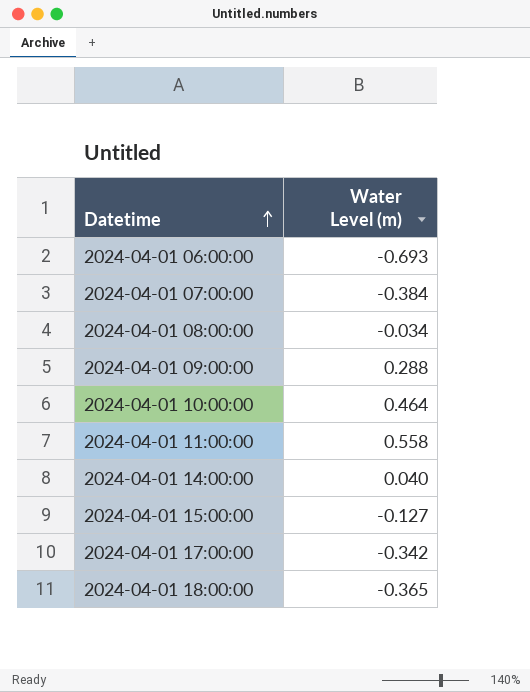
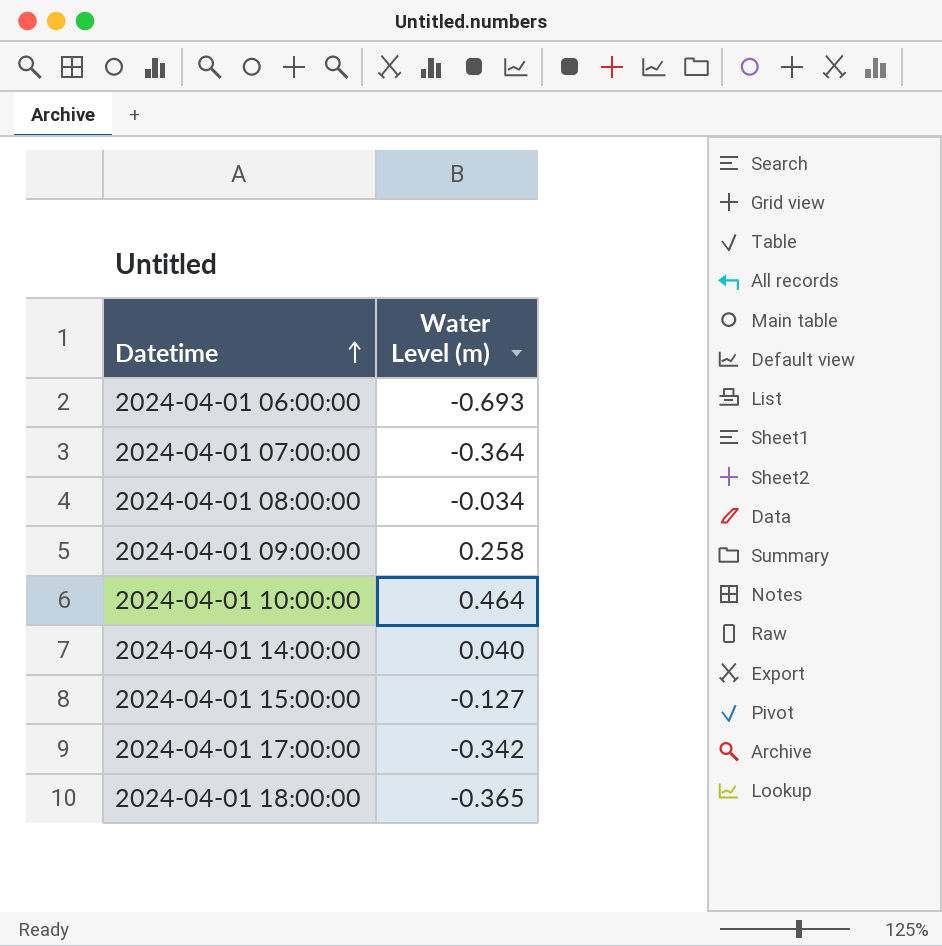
row 2024-04-01 11:00:00: 0.558 -> none
2024-04-01 07:00:00 | Water Level (m): -0.384 -> -0.364
2024-04-01 09:00:00 | Water Level (m): 0.288 -> 0.258

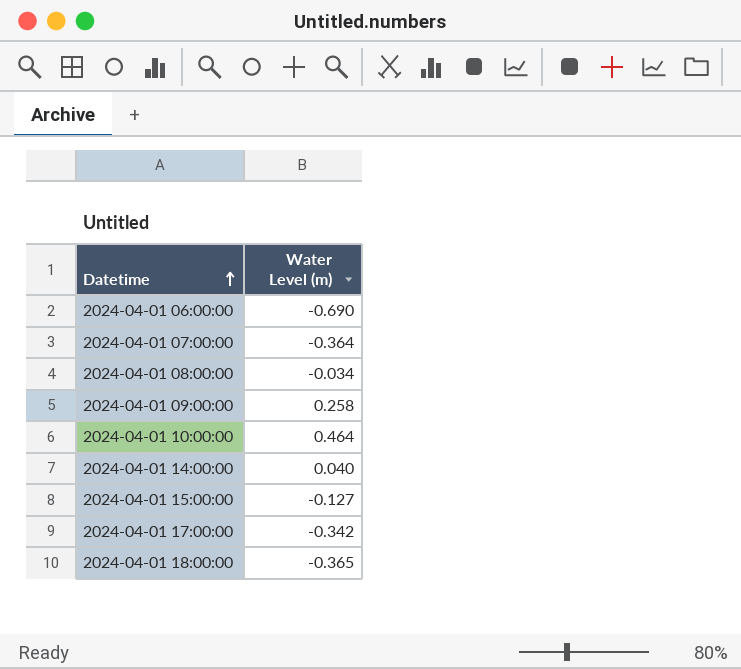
2024-04-01 06:00:00 | Water Level (m): -0.693 -> -0.690

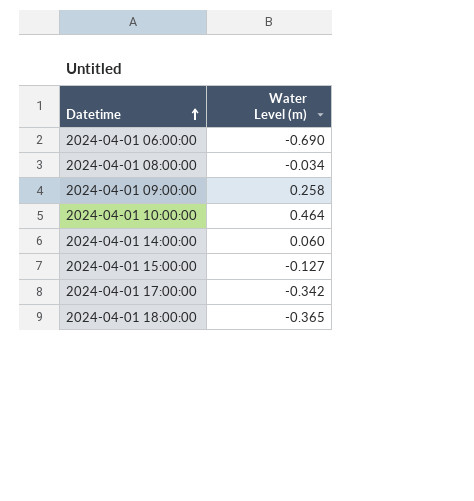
row 2024-04-01 07:00:00: -0.364 -> none
2024-04-01 14:00:00 | Water Level (m): 0.040 -> 0.060

